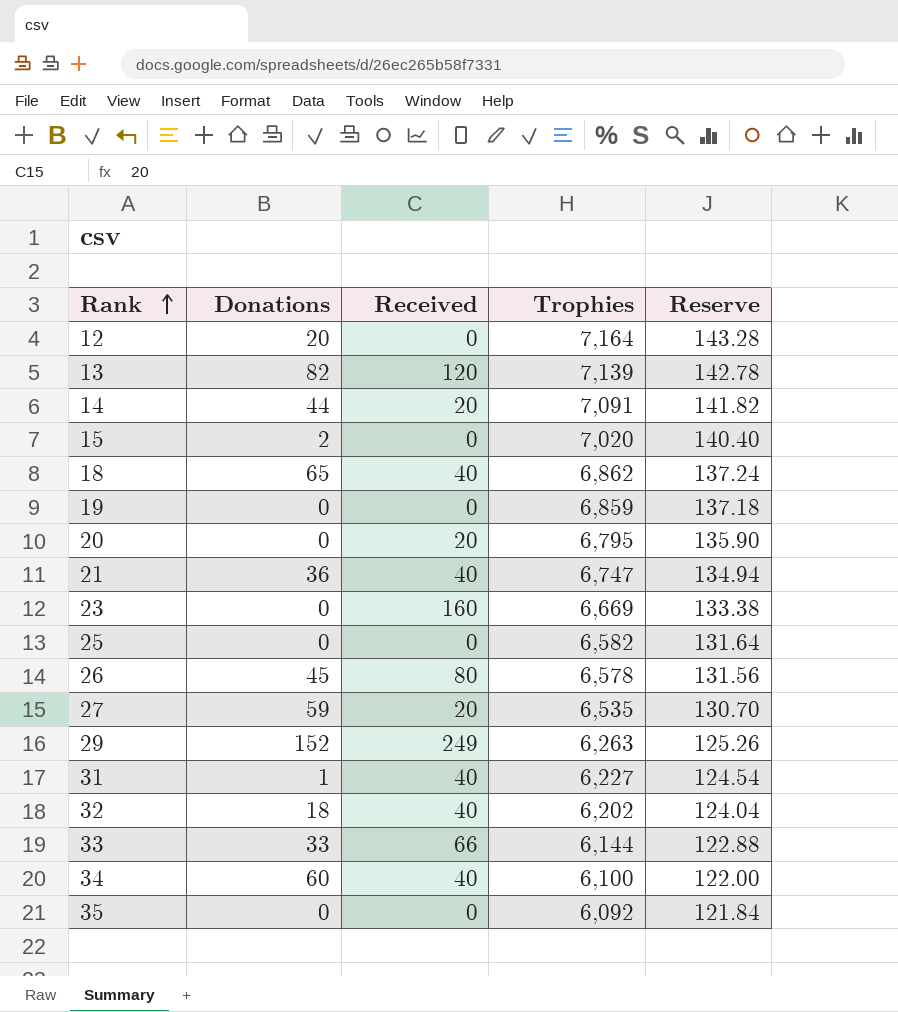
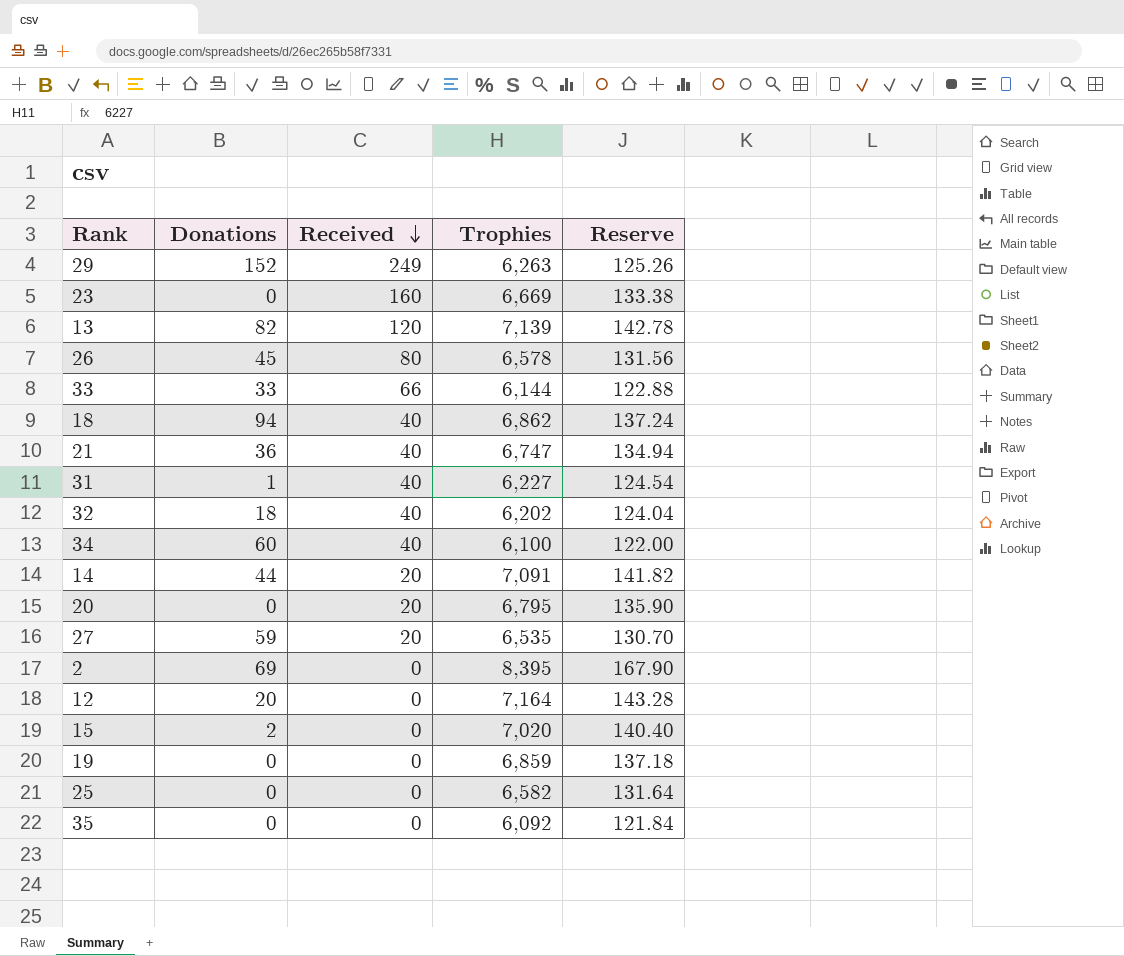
row order: Rank ascending -> Received descending
18 | Donations: 65 -> 94
row 2: none -> 69 | 0 | 8,395 | 167.90

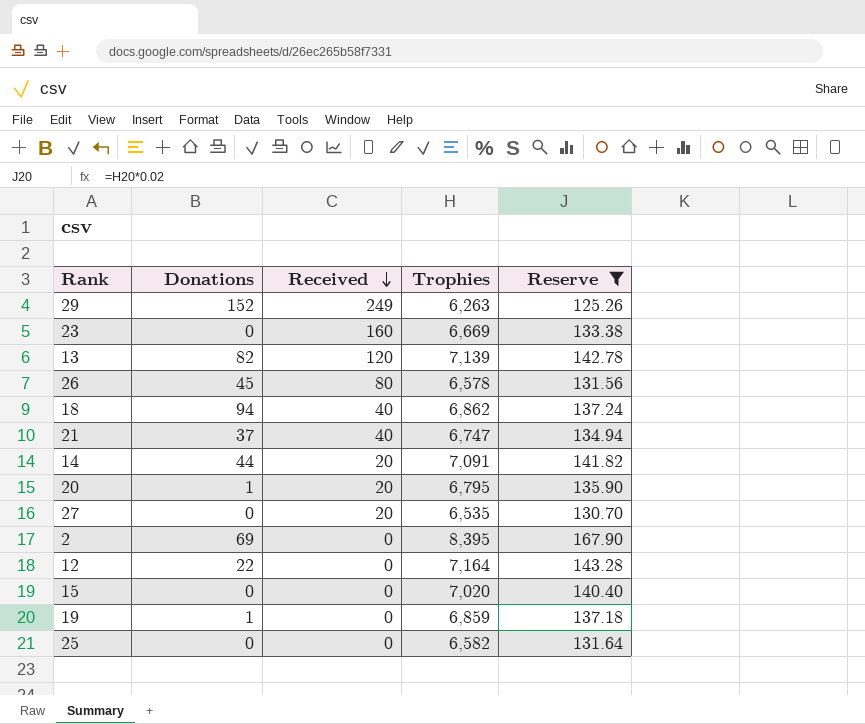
filter: none -> Reserve >= 125.26
21 | Donations: 36 -> 37
20 | Donations: 0 -> 1
27 | Donations: 59 -> 0
12 | Donations: 20 -> 22
15 | Donations: 2 -> 0
19 | Donations: 0 -> 1

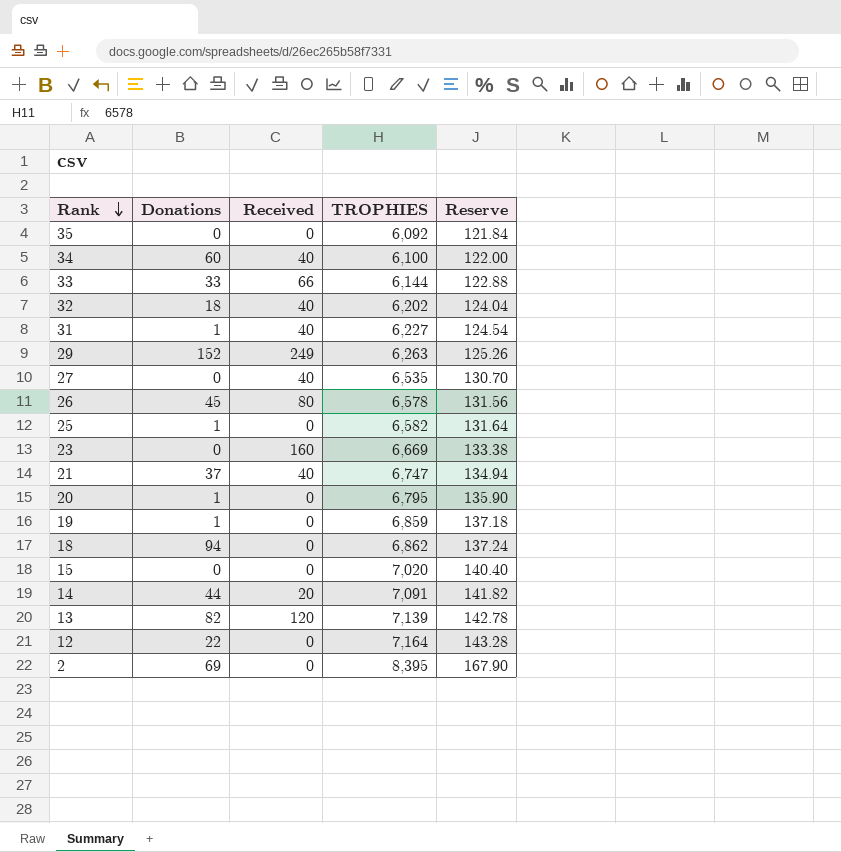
filter: Reserve >= 125.26 -> none
row order: Received descending -> Rank descending
column name: Trophies -> TROPHIES
27 | Received: 20 -> 40
25 | Donations: 0 -> 1
20 | Received: 20 -> 0
18 | Received: 40 -> 0

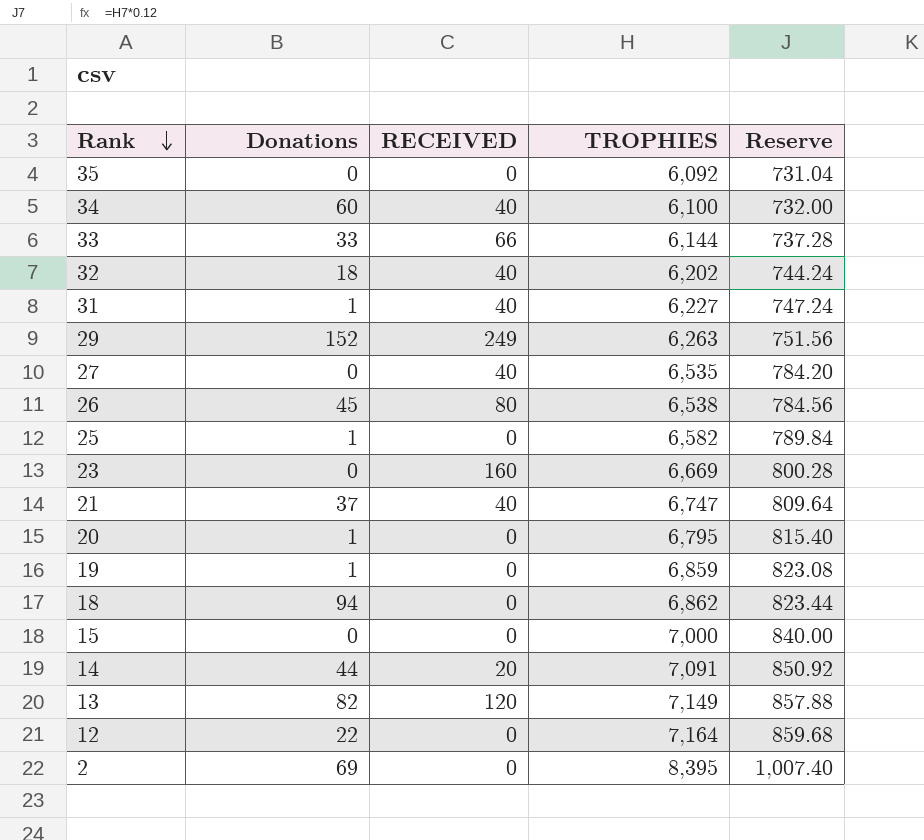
column name: Received -> RECEIVED
column Reserve | formula: [TROPHIES] * 0.02 -> [TROPHIES] * 0.12
26 | TROPHIES: 6,578 -> 6,538
15 | TROPHIES: 7,020 -> 7,000
13 | TROPHIES: 7,139 -> 7,149

